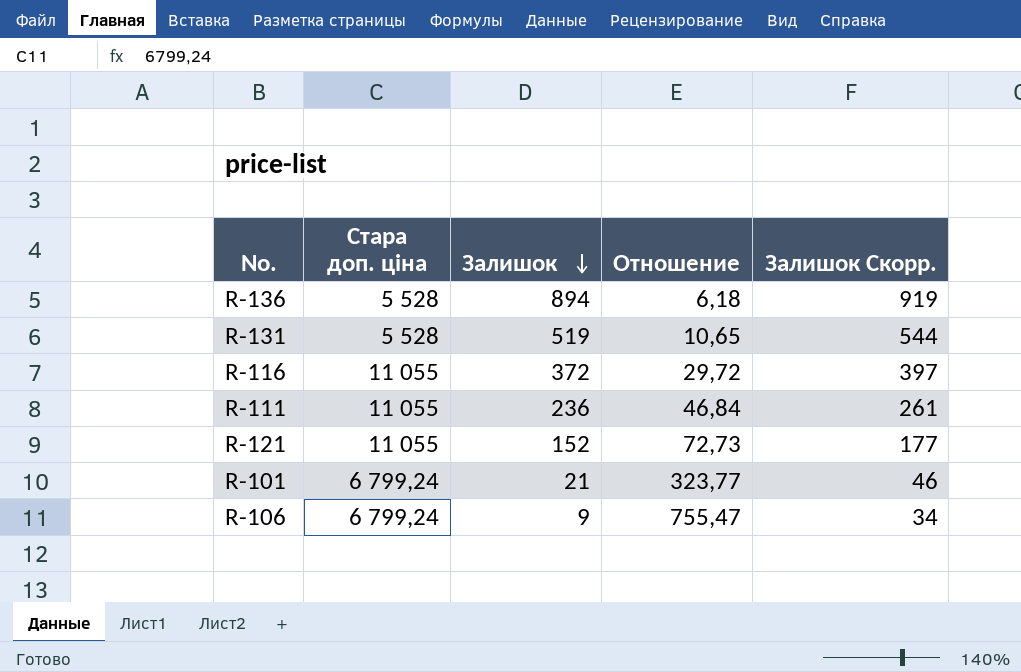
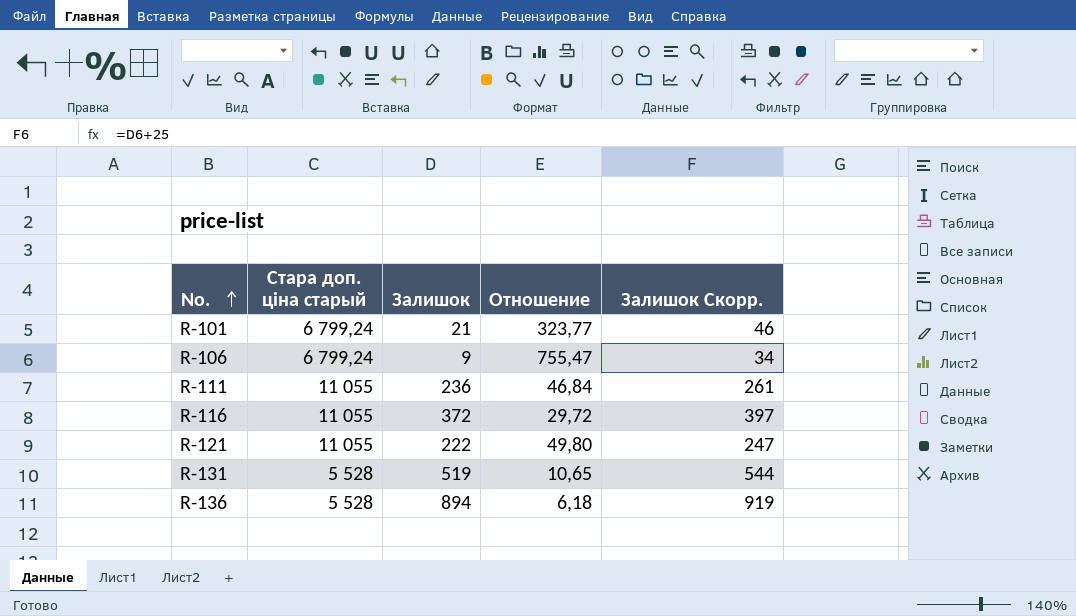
row order: Залишок descending -> No. ascending
column name: Стара доп. ціна -> Стара доп. ціна старый
R-121 | Залишок: 152 -> 222
R-121 | Отношение: 72,73 -> 49,80
R-121 | Залишок Скорр.: 177 -> 247

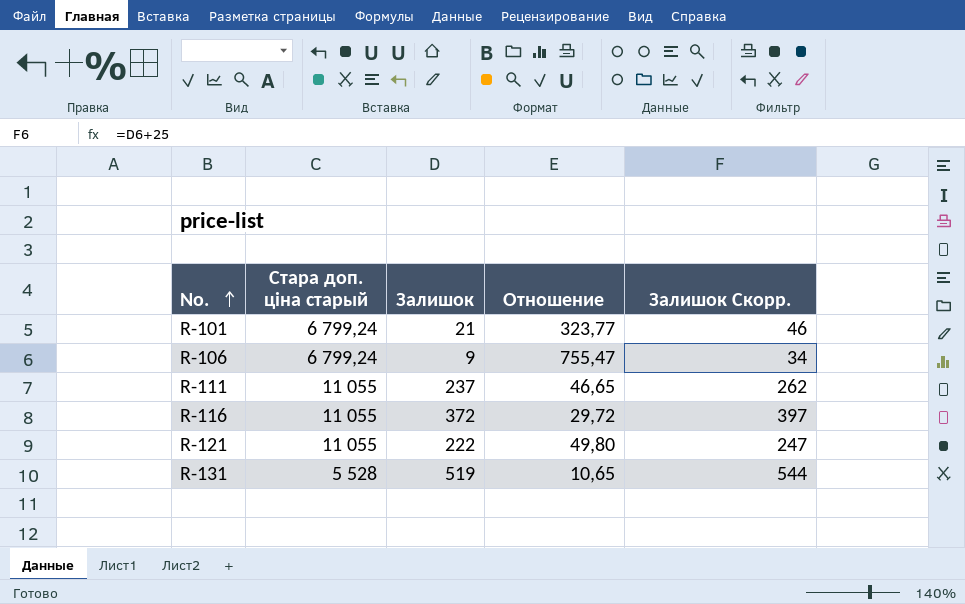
row R-136: 5 528 | 894 | 6,18 | 919 -> none
R-111 | Залишок: 236 -> 237
R-111 | Отношение: 46,84 -> 46,65
R-111 | Залишок Скорр.: 261 -> 262

